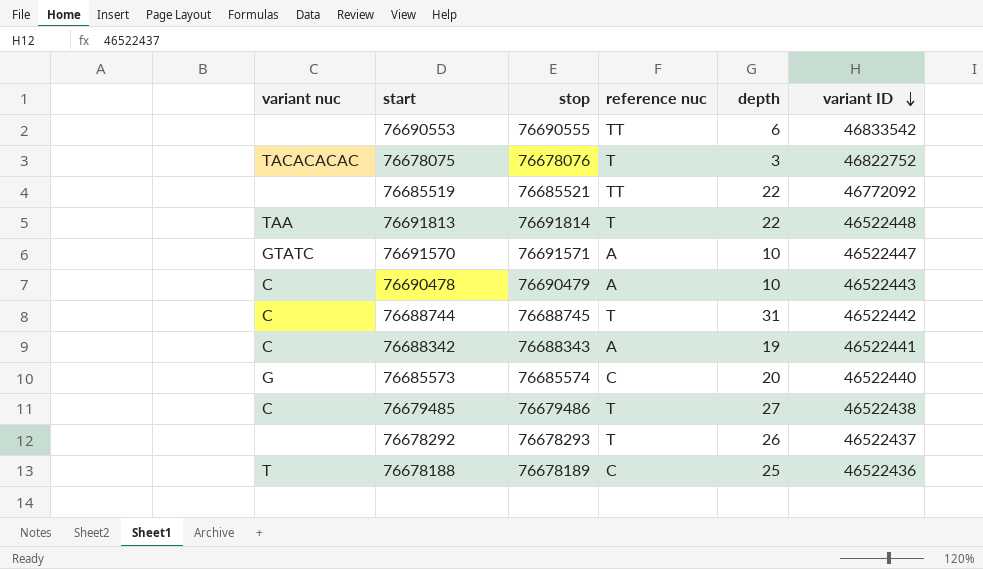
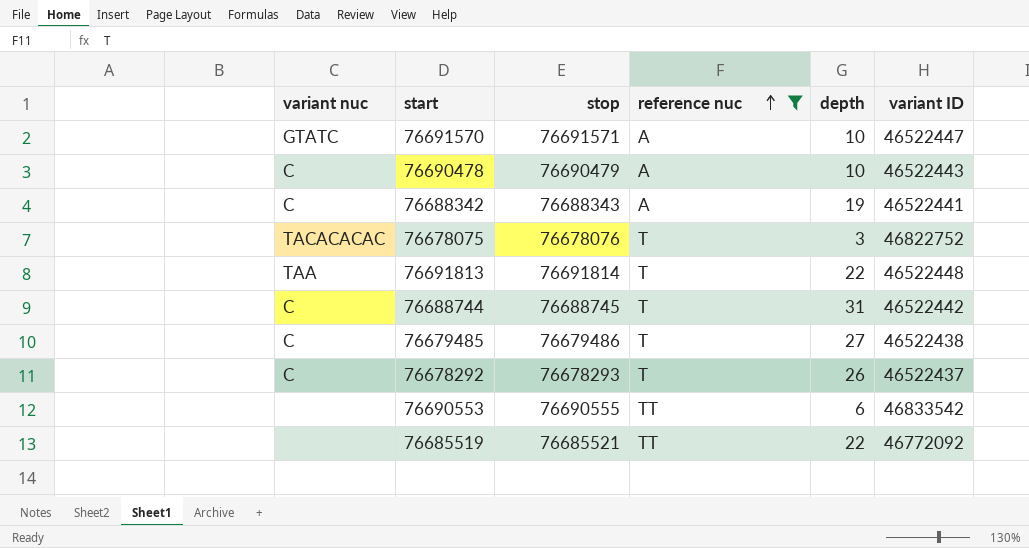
filter: none -> reference nuc != C
row order: variant ID descending -> reference nuc ascending
76678292 | variant nuc: none -> C

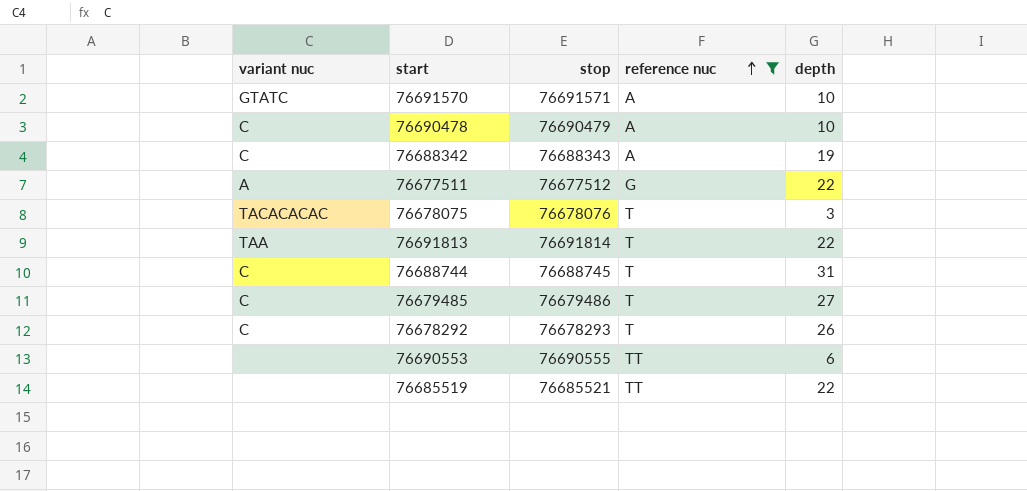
column variant ID | position: 6 -> none
row 76677511: none -> A | 76677512 | G | 22

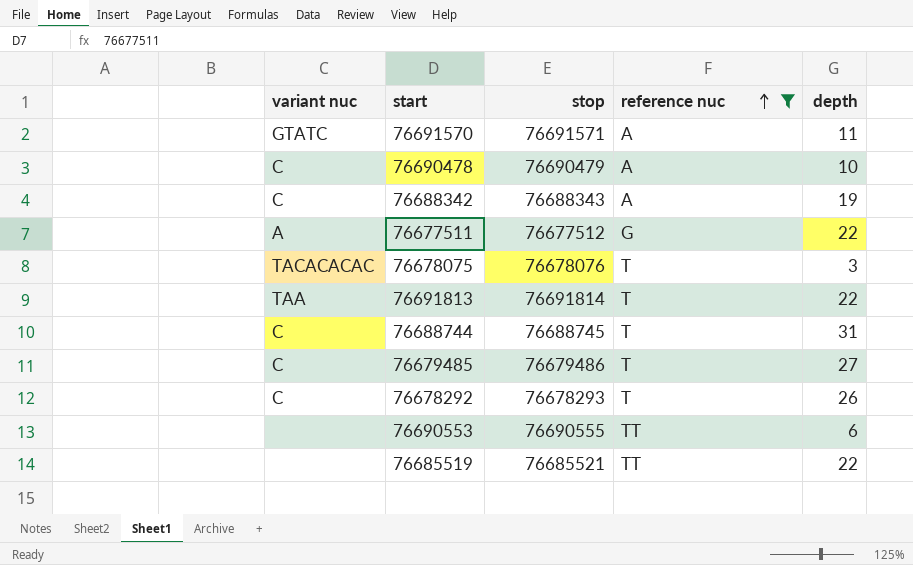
76691570 | depth: 10 -> 11

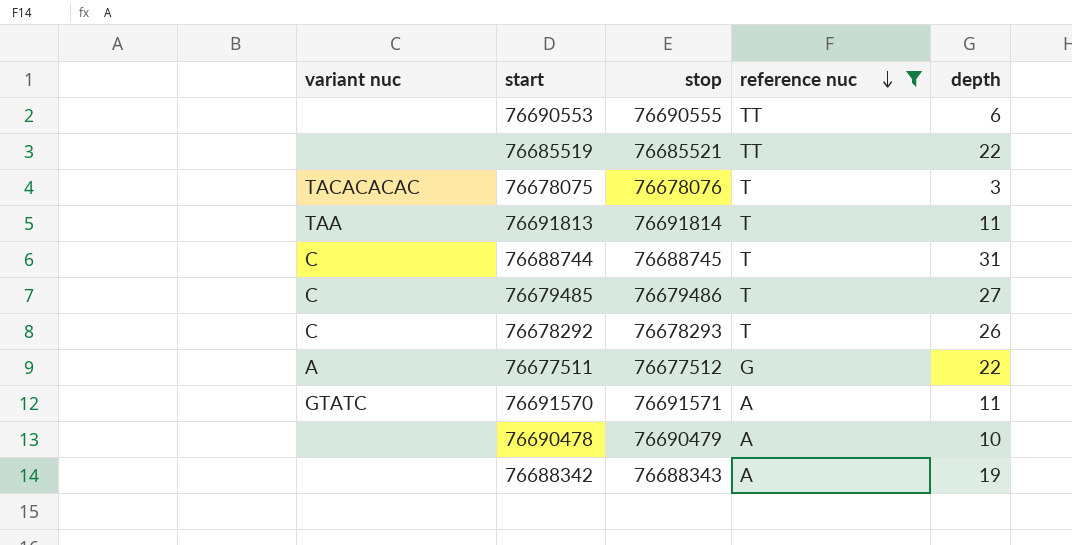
row order: reference nuc ascending -> reference nuc descending
76691813 | depth: 22 -> 11
76690478 | variant nuc: C -> none
76688342 | variant nuc: C -> none

